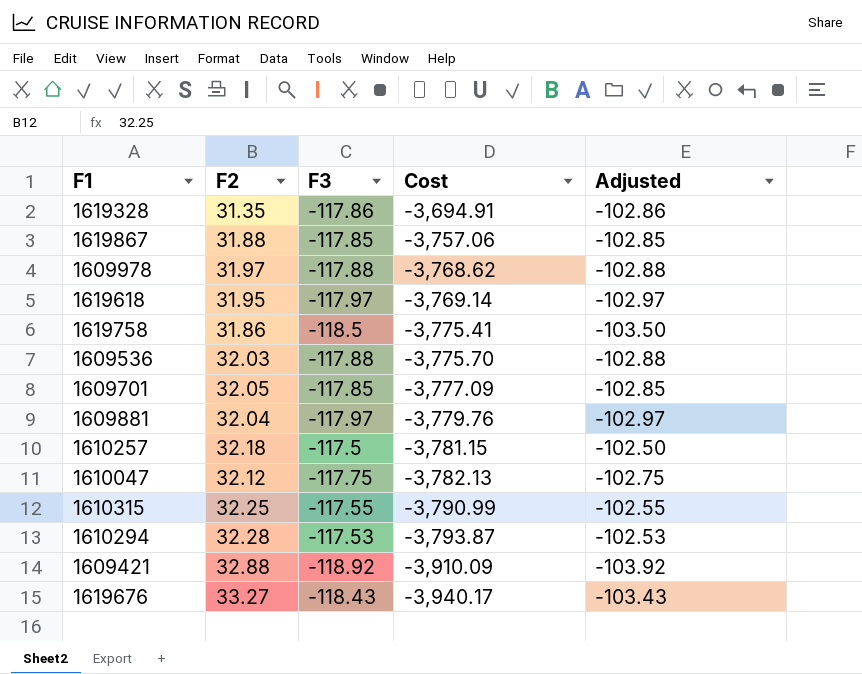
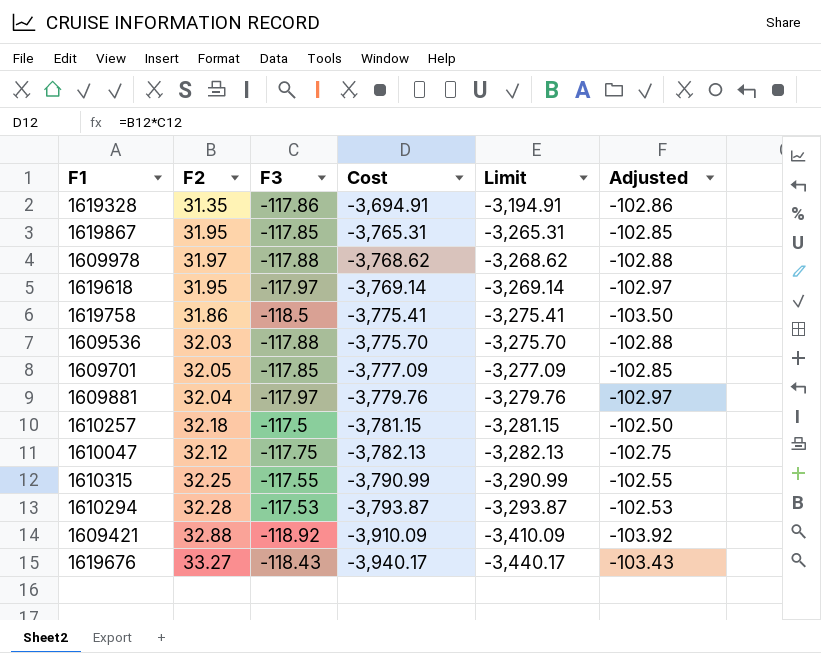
column Limit | formula: none -> [Cost] + 500
1619867 | F2: 31.88 -> 31.95
1619867 | Cost: -3,757.06 -> -3,765.31

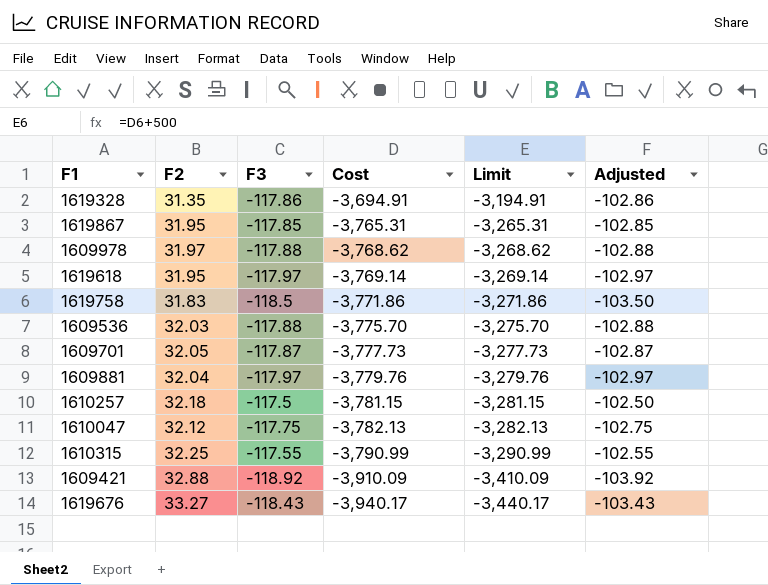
row 1610294: 32.28 | -117.53 | -3,793.87 | -3,293.87 | -102.53 -> none
1619758 | F2: 31.86 -> 31.83
1619758 | Cost: -3,775.41 -> -3,771.86
1619758 | Limit: -3,275.41 -> -3,271.86
1609701 | F3: -117.85 -> -117.87
1609701 | Cost: -3,777.09 -> -3,777.73
1609701 | Limit: -3,277.09 -> -3,277.73
1609701 | Adjusted: -102.85 -> -102.87

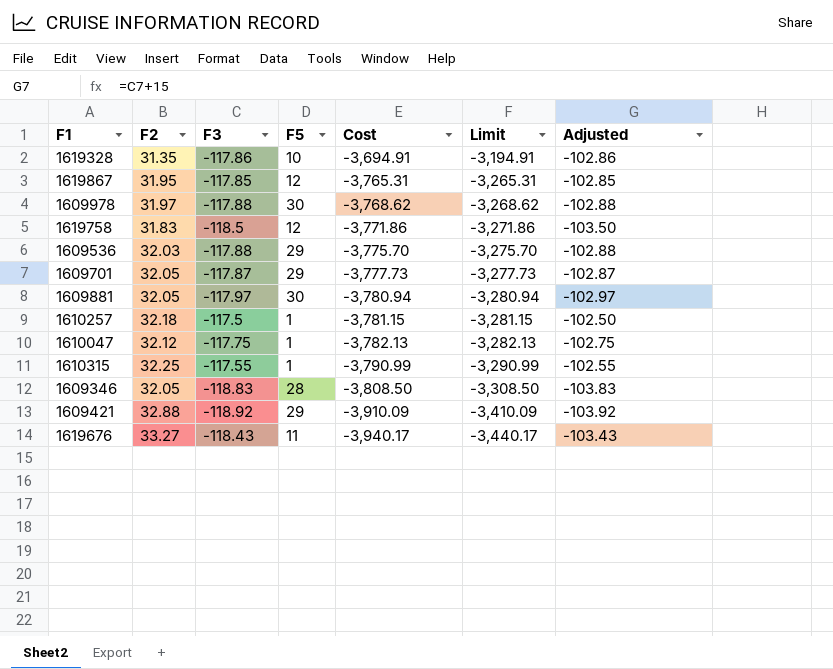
column F5 | position: none -> 4
row 1619618: 31.95 | -117.97 | -3,769.14 | -3,269.14 | -102.97 -> none
1609881 | F2: 32.04 -> 32.05
1609881 | Cost: -3,779.76 -> -3,780.94
1609881 | Limit: -3,279.76 -> -3,280.94
row 1609346: none -> 32.05 | -118.83 | 28 | -3,808.50 | -3,308.50 | -103.83

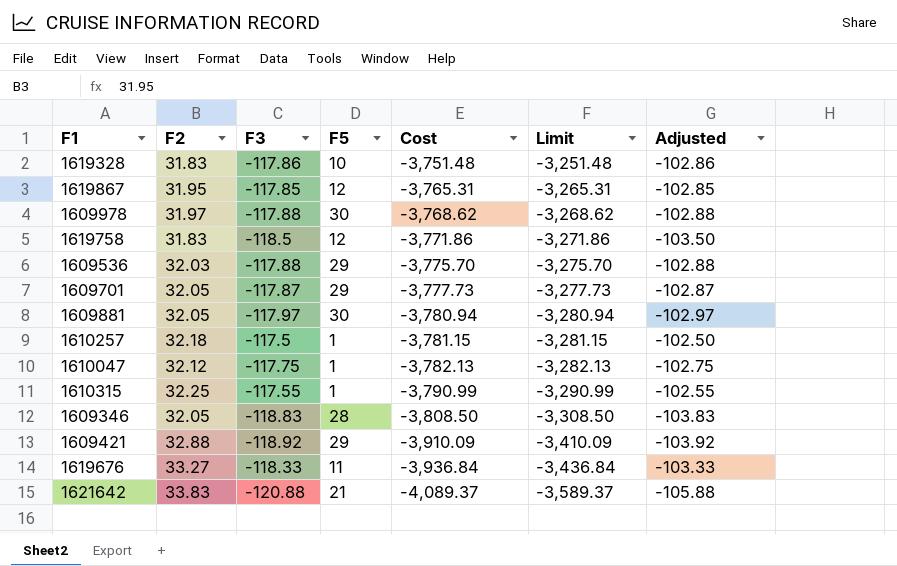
1619328 | F2: 31.35 -> 31.83
1619328 | Cost: -3,694.91 -> -3,751.48
1619328 | Limit: -3,194.91 -> -3,251.48
1619676 | F3: -118.43 -> -118.33
1619676 | Cost: -3,940.17 -> -3,936.84
1619676 | Limit: -3,440.17 -> -3,436.84
1619676 | Adjusted: -103.43 -> -103.33
row 1621642: none -> 33.83 | -120.88 | 21 | -4,089.37 | -3,589.37 | -105.88

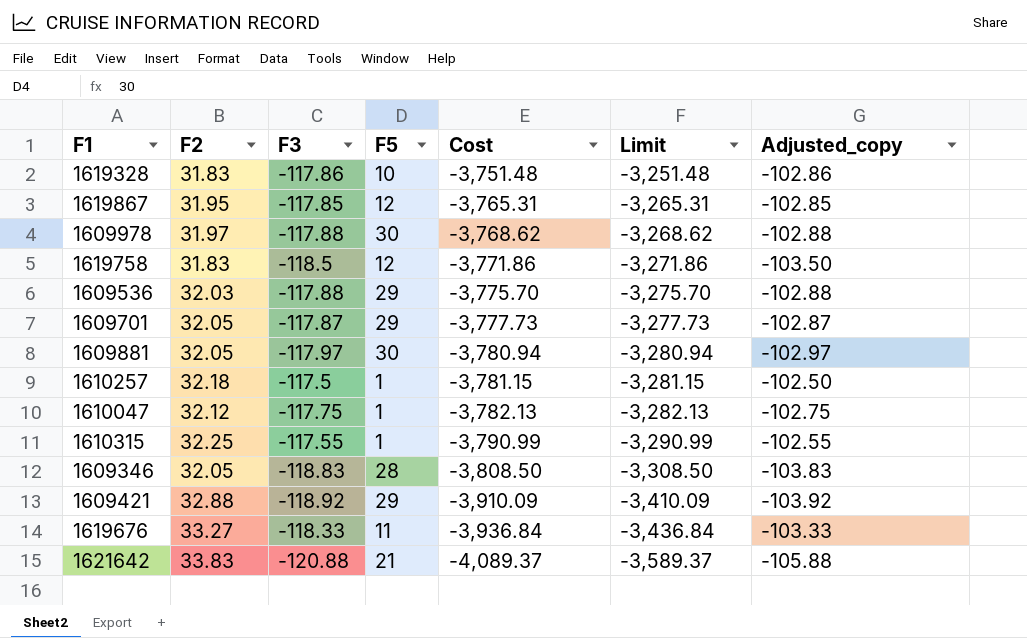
column name: Adjusted -> Adjusted_copy

